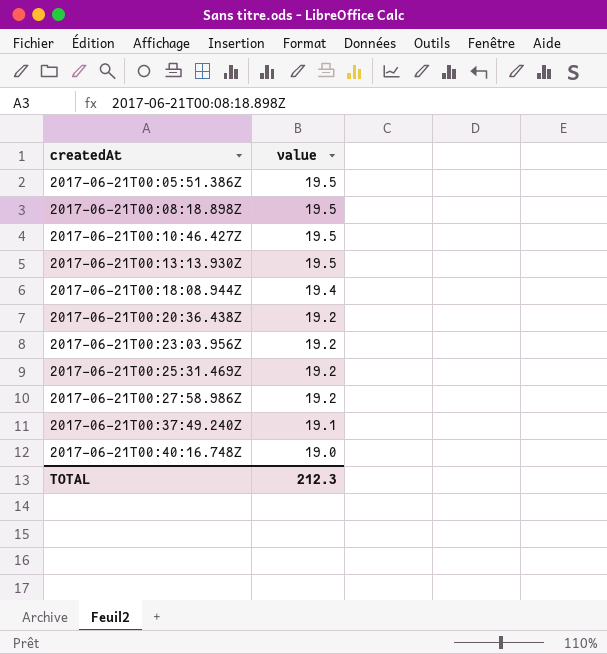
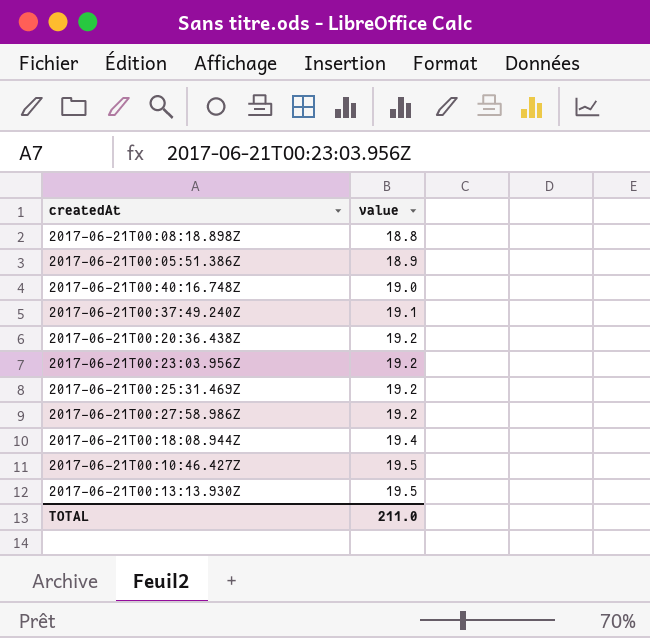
row order: createdAt ascending -> value ascending
2017-06-21T00:08:18.898Z | value: 19.5 -> 18.8
2017-06-21T00:05:51.386Z | value: 19.5 -> 18.9
TOTAL | value: 212.3 -> 211.0

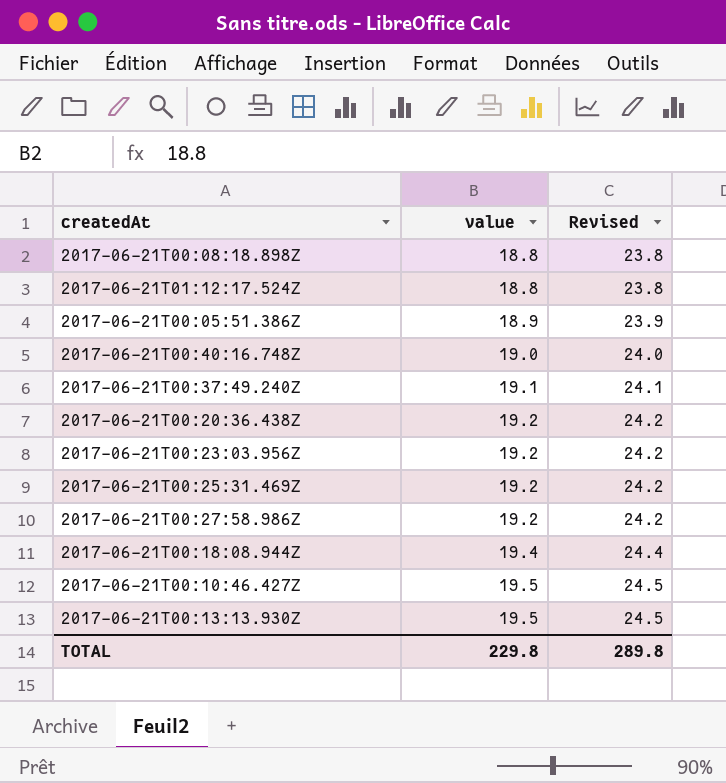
column Revised | formula: none -> [value] + 5
row 2017-06-21T01:12:17.524Z: none -> 18.8 | 23.8
TOTAL | value: 211.0 -> 229.8

